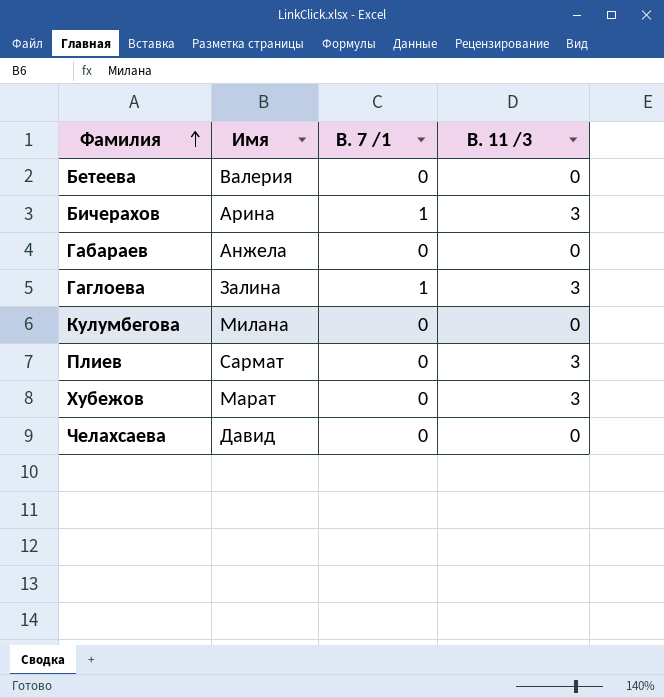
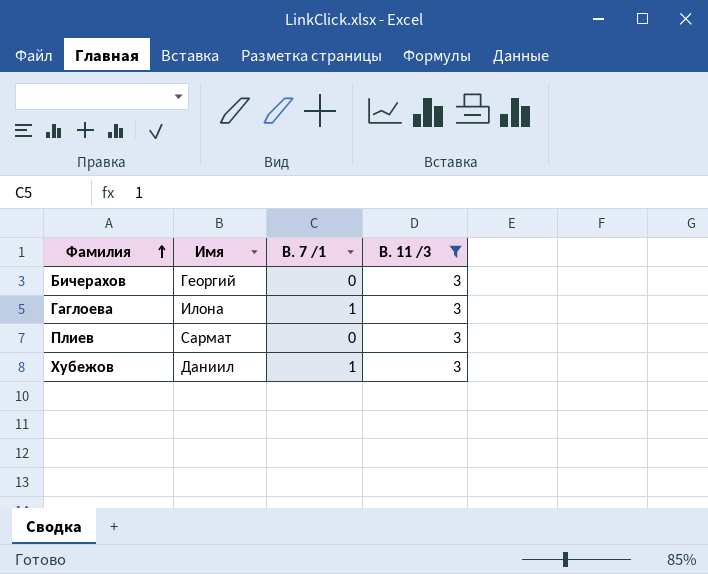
filter: none -> В. 11 /3 = 3
Бичерахов | Имя: Арина -> Георгий
Бичерахов | В. 7 /1: 1 -> 0
Гаглоева | Имя: Залина -> Илона
Хубежов | Имя: Марат -> Даниил
Хубежов | В. 7 /1: 0 -> 1

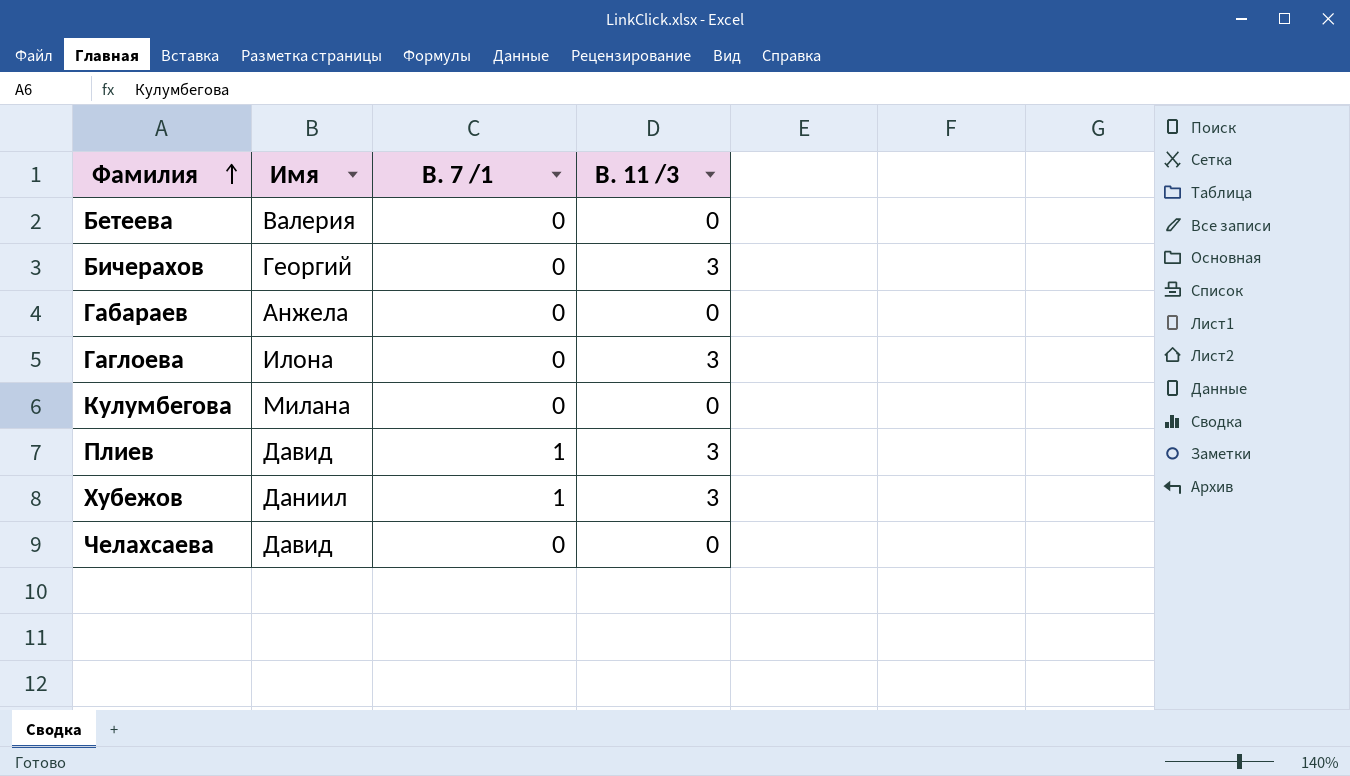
filter: В. 11 /3 = 3 -> none
Гаглоева | В. 7 /1: 1 -> 0
Плиев | Имя: Сармат -> Давид
Плиев | В. 7 /1: 0 -> 1

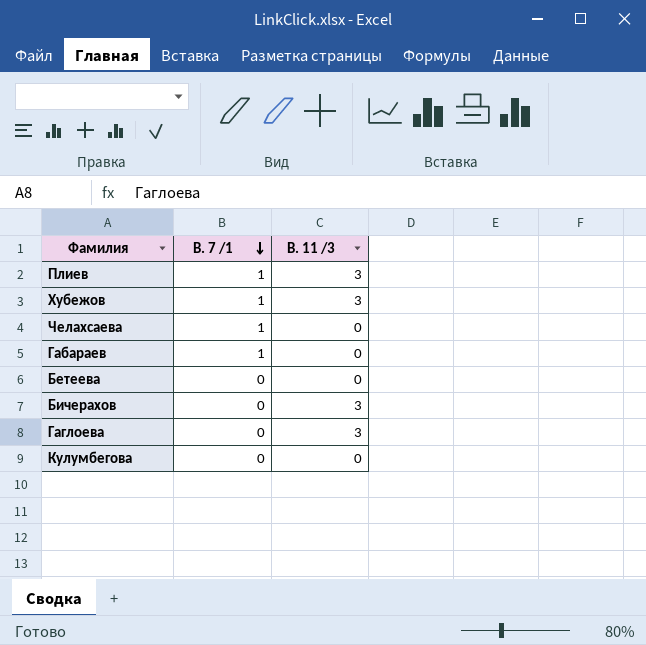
row order: Фамилия ascending -> В. 7 /1 descending
column Имя | position: 2 -> none
Челахсаева | В. 7 /1: 0 -> 1
Габараев | В. 7 /1: 0 -> 1

